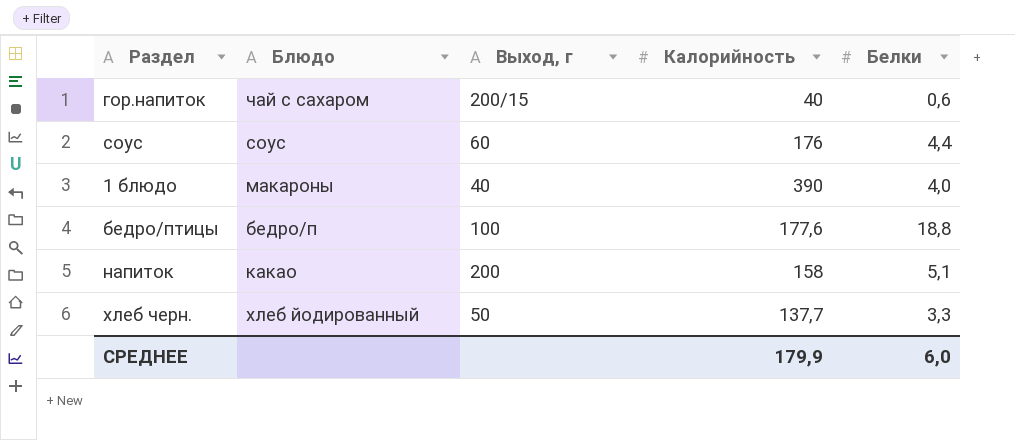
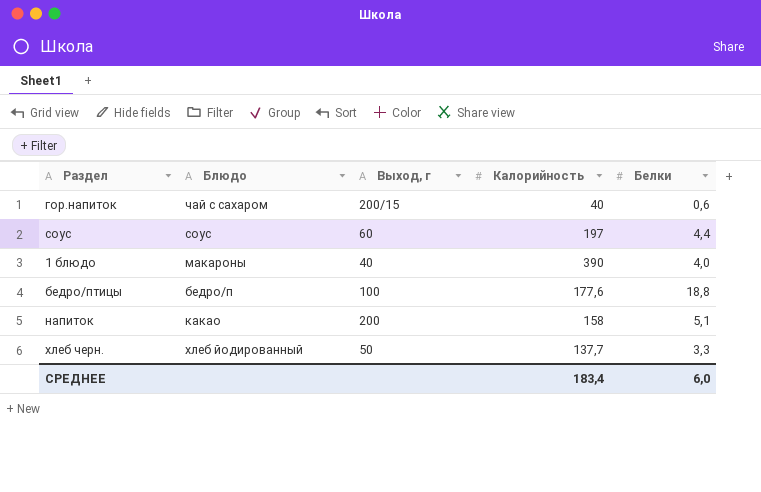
соус | Калорийность: 176 -> 197
СРЕДНЕЕ | Калорийность: 179,9 -> 183,4

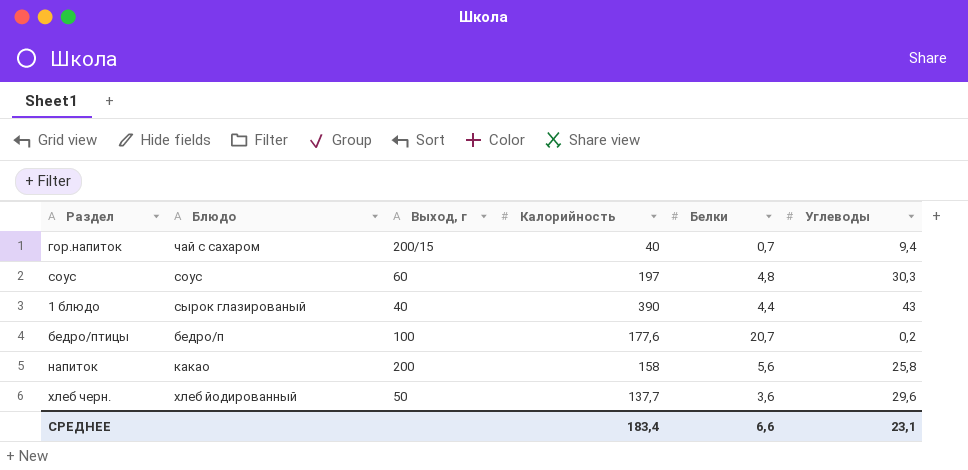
column Углеводы | position: none -> 6
гор.напиток | Белки: 0,6 -> 0,7
соус | Белки: 4,4 -> 4,8
1 блюдо | Блюдо: макароны -> сырок глазированый
1 блюдо | Белки: 4,0 -> 4,4
бедро/птицы | Белки: 18,8 -> 20,7
напиток | Белки: 5,1 -> 5,6
хлеб черн. | Белки: 3,3 -> 3,6
СРЕДНЕЕ | Белки: 6,0 -> 6,6

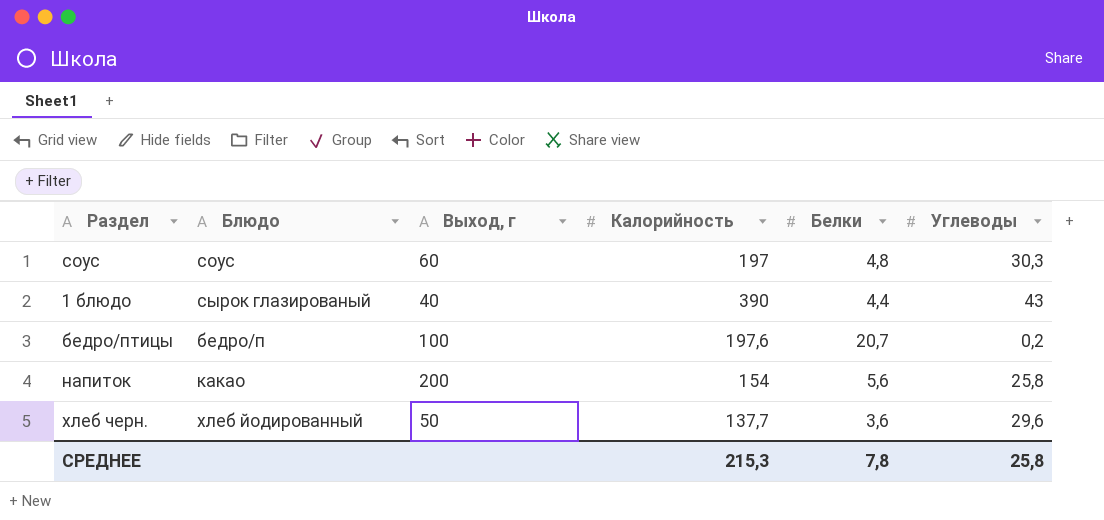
row гор.напиток: чай с сахаром | 200/15 | 40 | 0,7 | 9,4 -> none
бедро/птицы | Калорийность: 177,6 -> 197,6
напиток | Калорийность: 158 -> 154
СРЕДНЕЕ | Калорийность: 183,4 -> 215,3
СРЕДНЕЕ | Белки: 6,6 -> 7,8
СРЕДНЕЕ | Углеводы: 23,1 -> 25,8

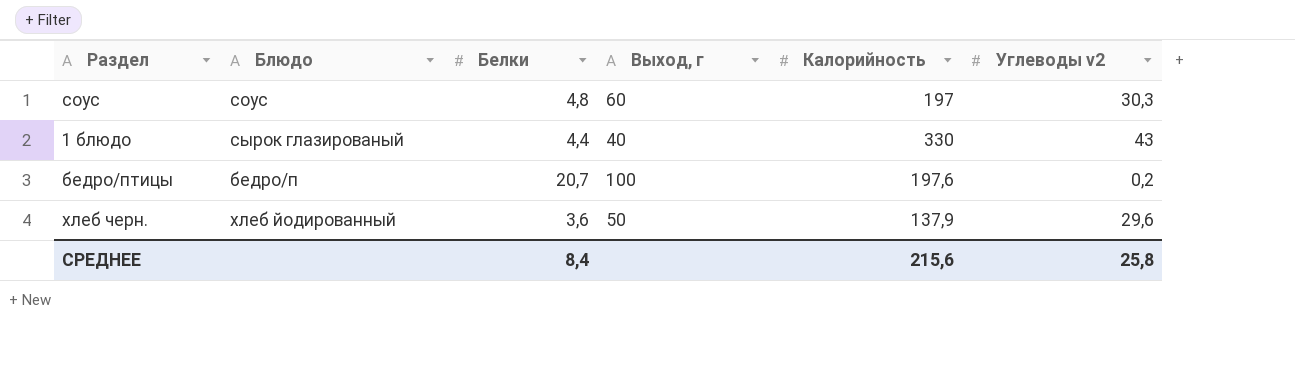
column Белки | position: 5 -> 3
column name: Углеводы -> Углеводы v2
row напиток: какао | 200 | 154 | 5,6 | 25,8 -> none
1 блюдо | Калорийность: 390 -> 330
хлеб черн. | Калорийность: 137,7 -> 137,9
СРЕДНЕЕ | Белки: 7,8 -> 8,4
СРЕДНЕЕ | Калорийность: 215,3 -> 215,6

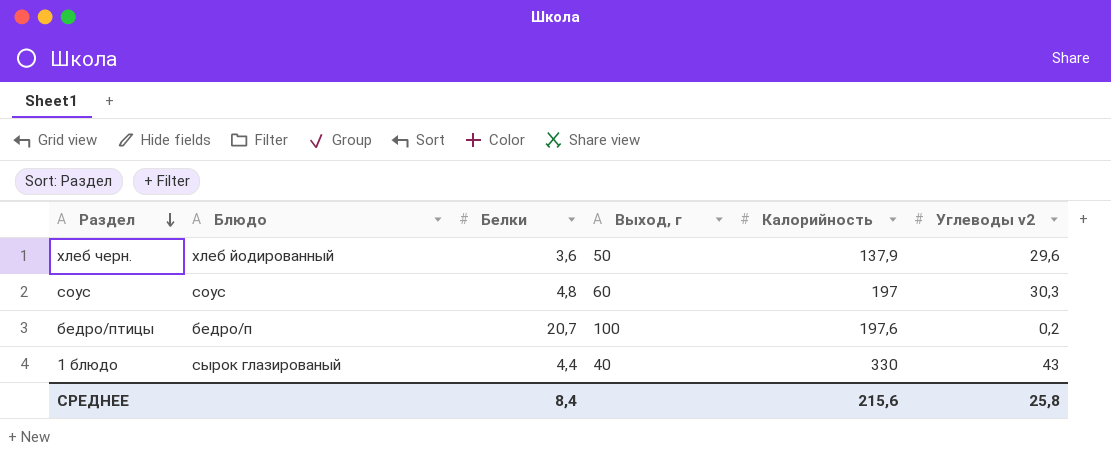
row order: none -> Раздел descending

